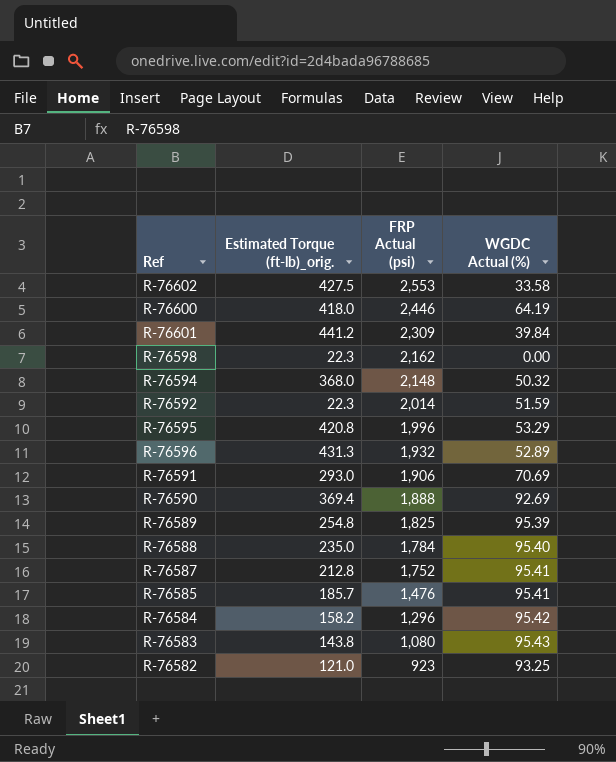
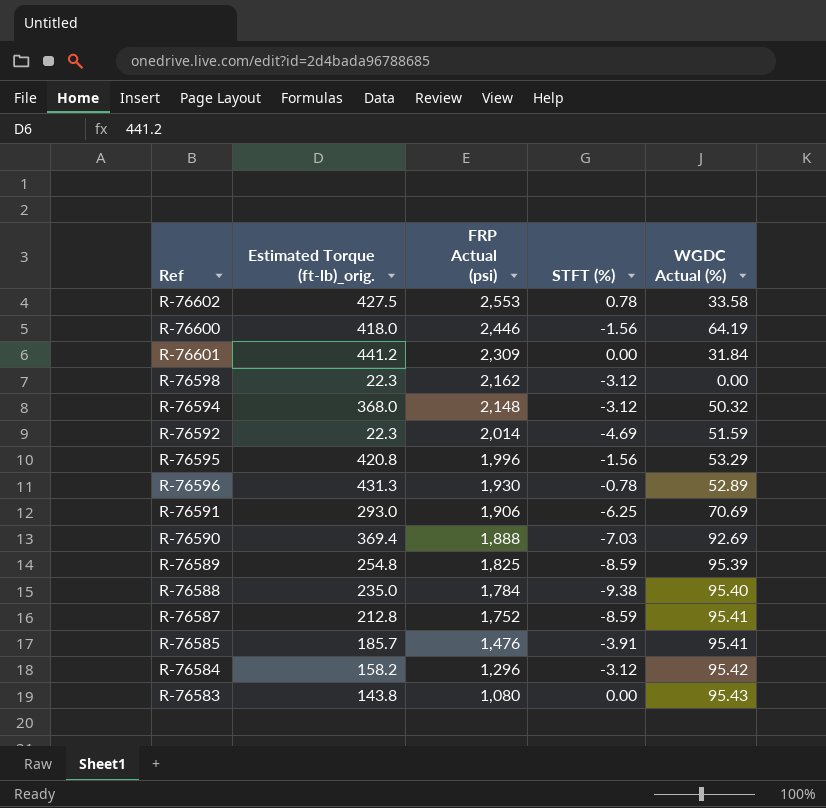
column STFT (%) | position: none -> 4
row R-76582: 121.0 | 923 | 93.25 -> none
R-76601 | WGDC Actual (%): 39.84 -> 31.84
R-76596 | FRP Actual (psi): 1,932 -> 1,930

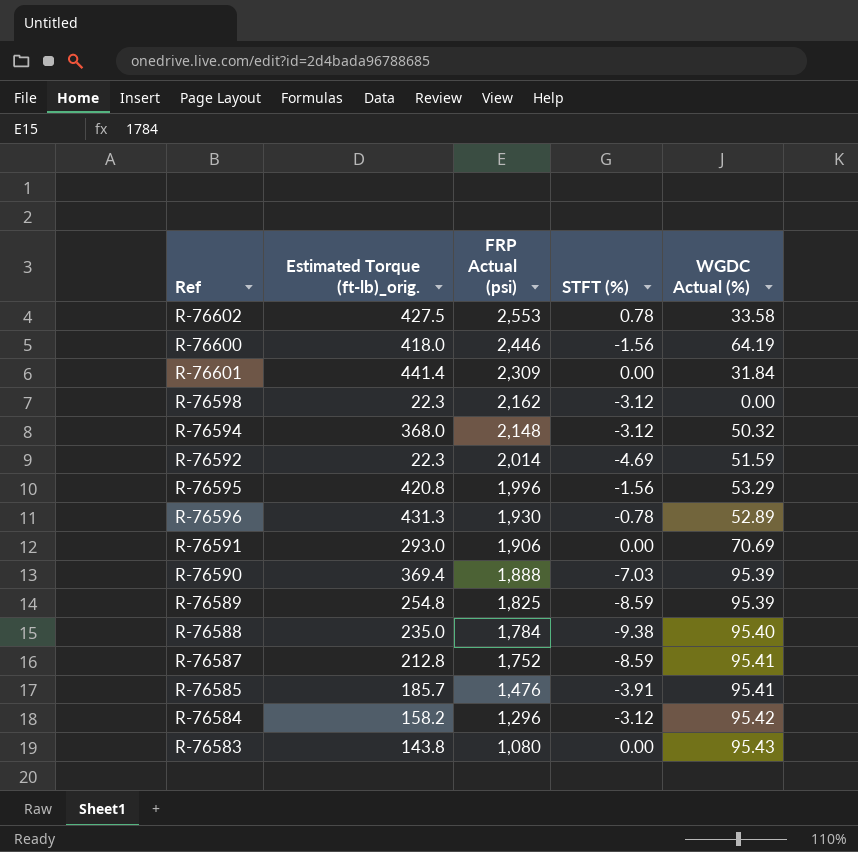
R-76601 | Estimated Torque (ft-lb)_orig.: 441.2 -> 441.4
R-76591 | STFT (%): -6.25 -> 0.00
R-76590 | WGDC Actual (%): 92.69 -> 95.39

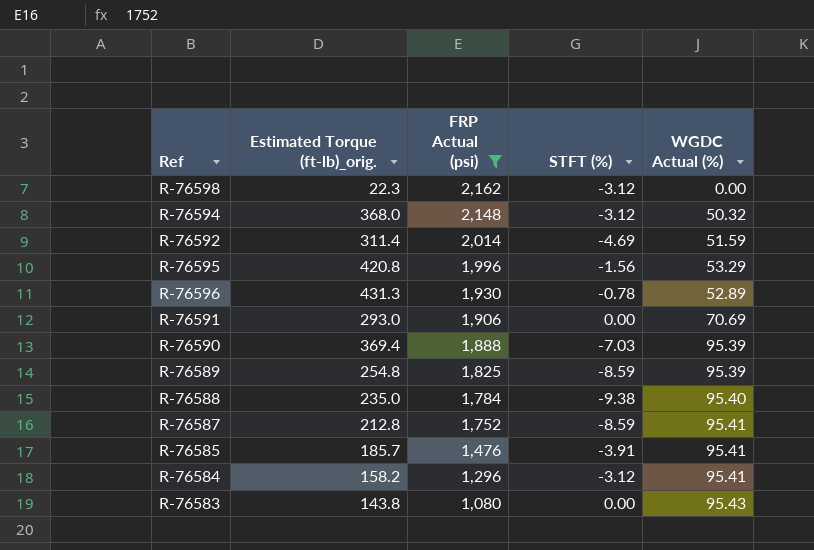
filter: none -> FRP Actual (psi) <= 2,162
R-76592 | Estimated Torque (ft-lb)_orig.: 22.3 -> 311.4
R-76584 | WGDC Actual (%): 95.42 -> 95.41

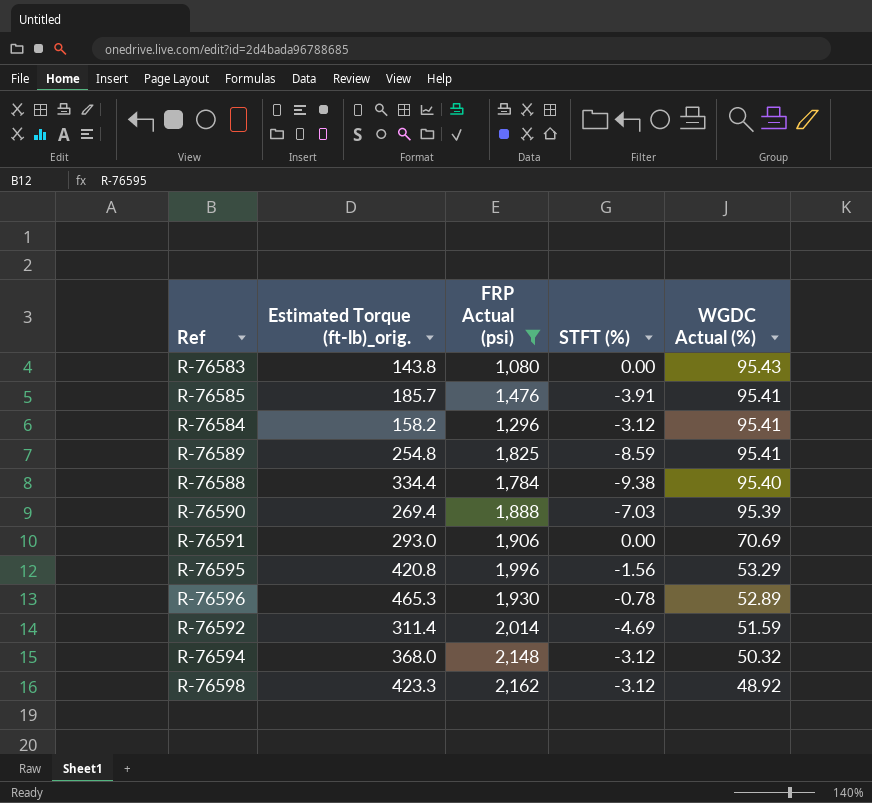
row order: FRP Actual (psi) descending -> WGDC Actual (%) descending
row R-76587: 212.8 | 1,752 | -8.59 | 95.41 -> none
R-76589 | WGDC Actual (%): 95.39 -> 95.41
R-76588 | Estimated Torque (ft-lb)_orig.: 235.0 -> 334.4
R-76590 | Estimated Torque (ft-lb)_orig.: 369.4 -> 269.4
R-76596 | Estimated Torque (ft-lb)_orig.: 431.3 -> 465.3
R-76598 | Estimated Torque (ft-lb)_orig.: 22.3 -> 423.3
R-76598 | WGDC Actual (%): 0.00 -> 48.92

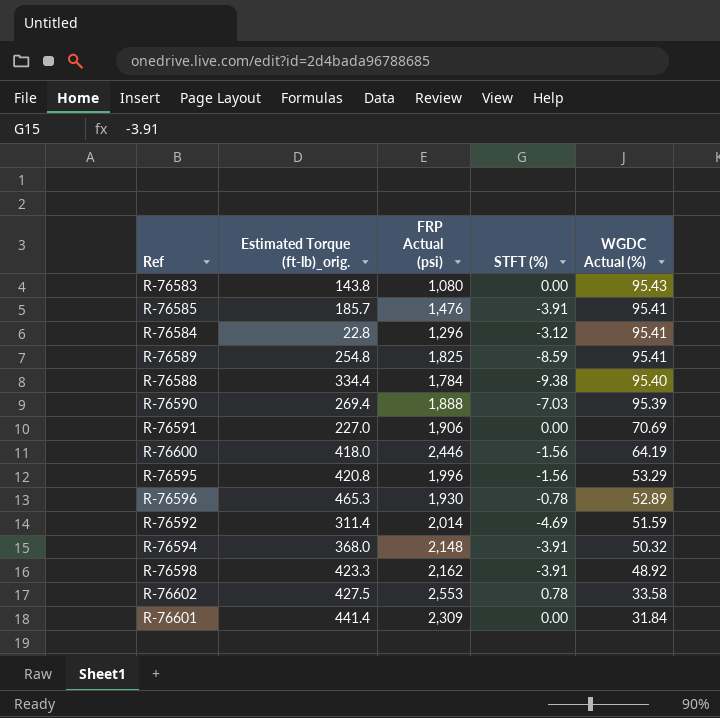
filter: FRP Actual (psi) <= 2,162 -> none
R-76584 | Estimated Torque (ft-lb)_orig.: 158.2 -> 22.8
R-76591 | Estimated Torque (ft-lb)_orig.: 293.0 -> 227.0
R-76594 | STFT (%): -3.12 -> -3.91
R-76598 | STFT (%): -3.12 -> -3.91

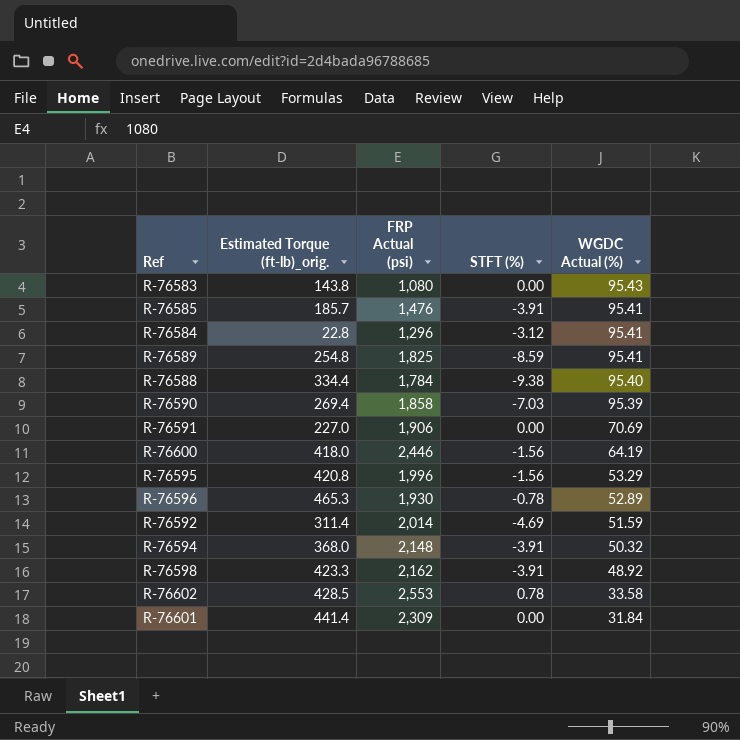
R-76590 | FRP Actual (psi): 1,888 -> 1,858
R-76602 | Estimated Torque (ft-lb)_orig.: 427.5 -> 428.5

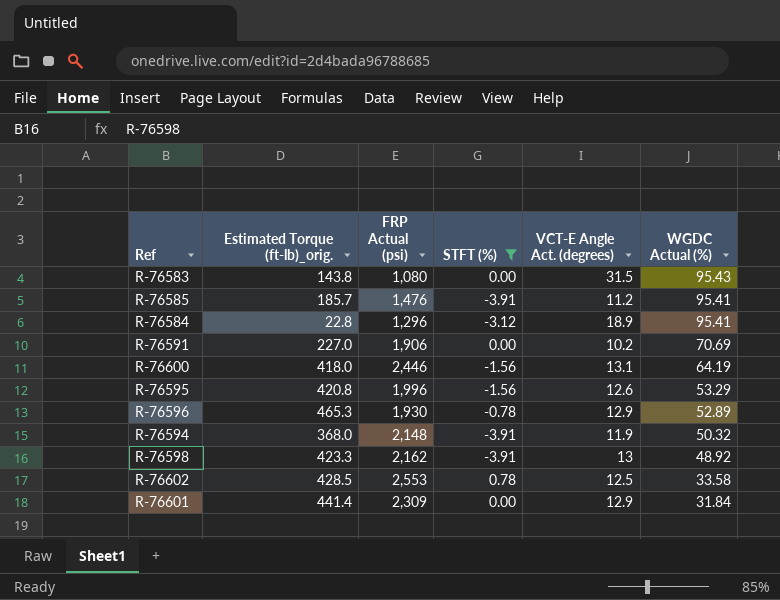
filter: none -> STFT (%) >= -3.91
column VCT-E Angle Act. (degrees) | position: none -> 5

